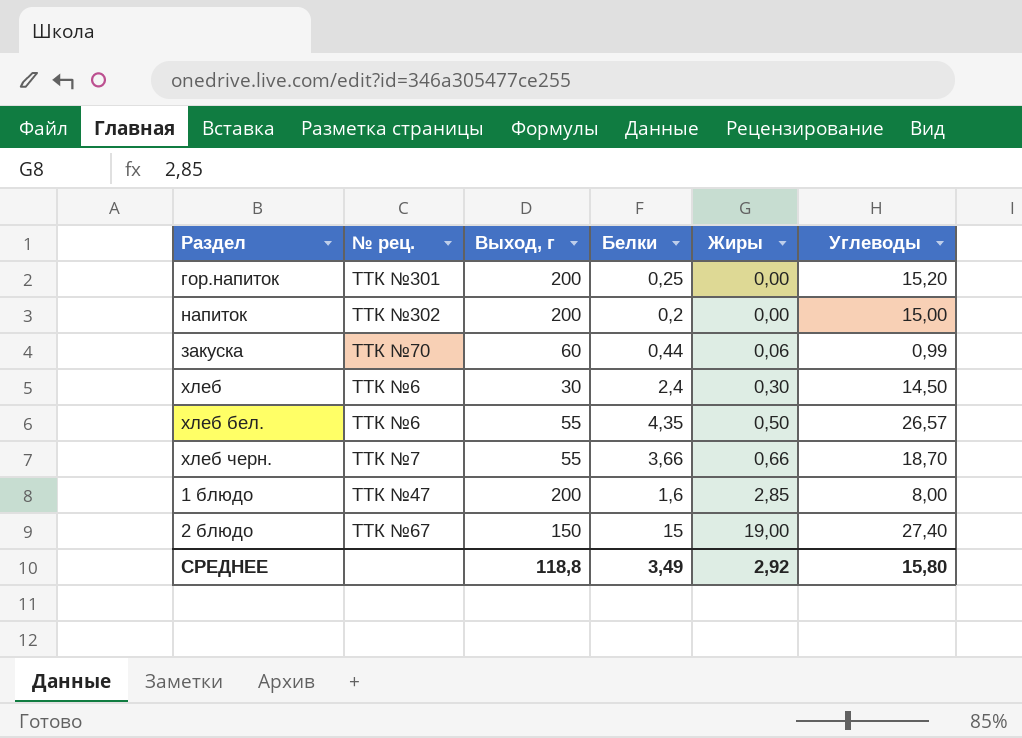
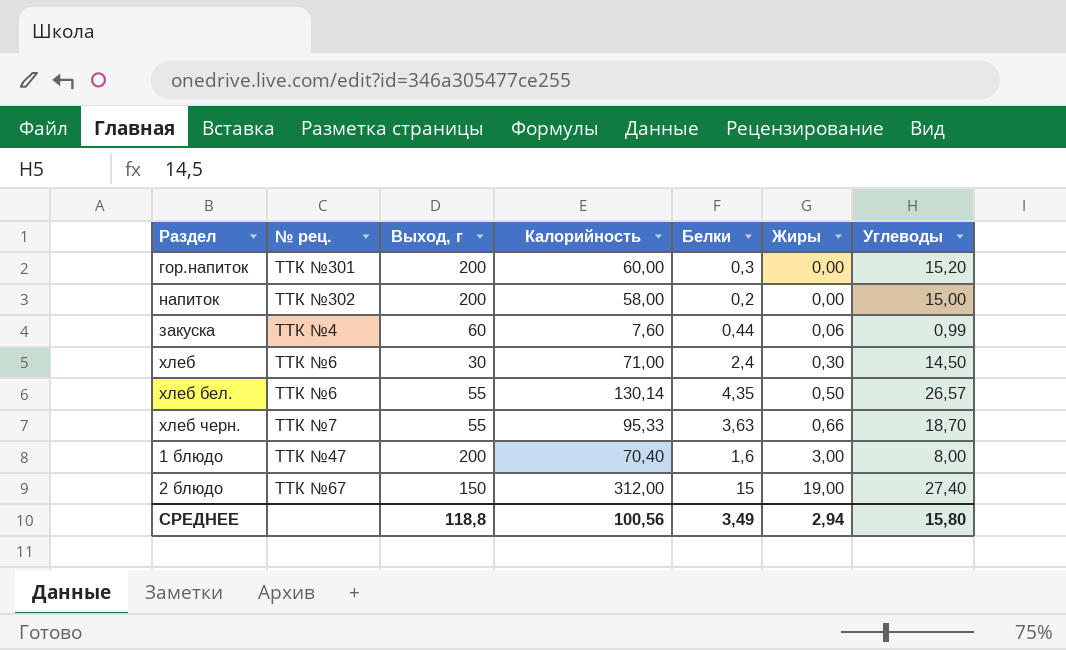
column Калорийность | position: none -> 4
гор.напиток | Белки: 0,25 -> 0,3
закуска | № рец.: ТТК №70 -> ТТК №4
хлеб черн. | Белки: 3,66 -> 3,63
1 блюдо | Жиры: 2,85 -> 3,00
СРЕДНЕЕ | Жиры: 2,92 -> 2,94

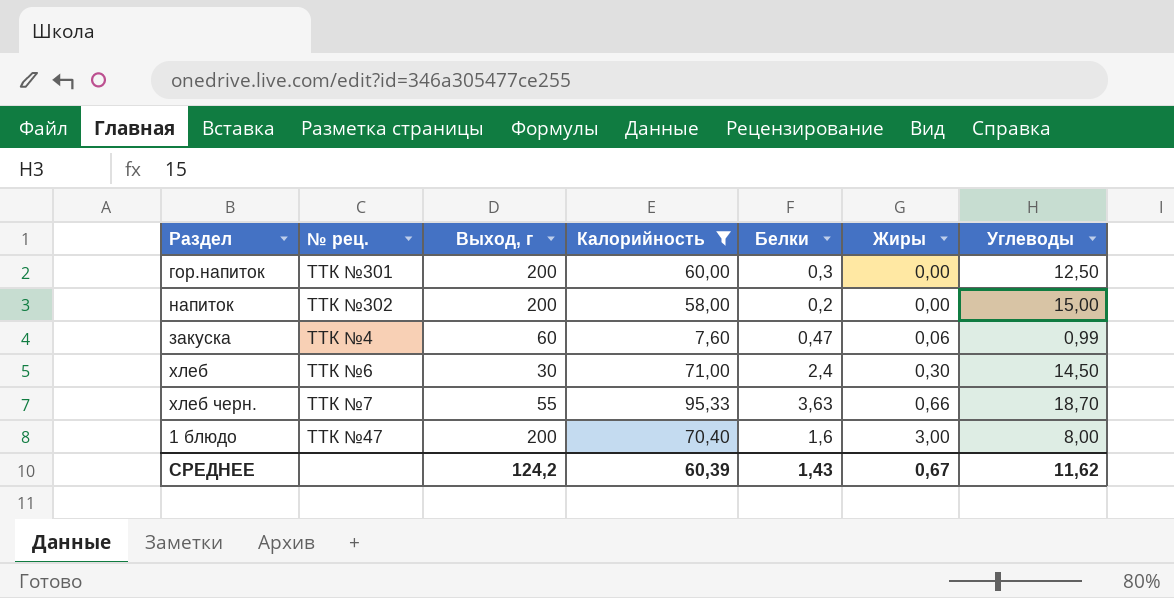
filter: none -> Калорийность <= 95,33
гор.напиток | Углеводы: 15,20 -> 12,50
закуска | Белки: 0,44 -> 0,47
СРЕДНЕЕ | Выход, г: 118,8 -> 124,2
СРЕДНЕЕ | Калорийность: 100,56 -> 60,39
СРЕДНЕЕ | Белки: 3,49 -> 1,43
СРЕДНЕЕ | Жиры: 2,94 -> 0,67
СРЕДНЕЕ | Углеводы: 15,80 -> 11,62

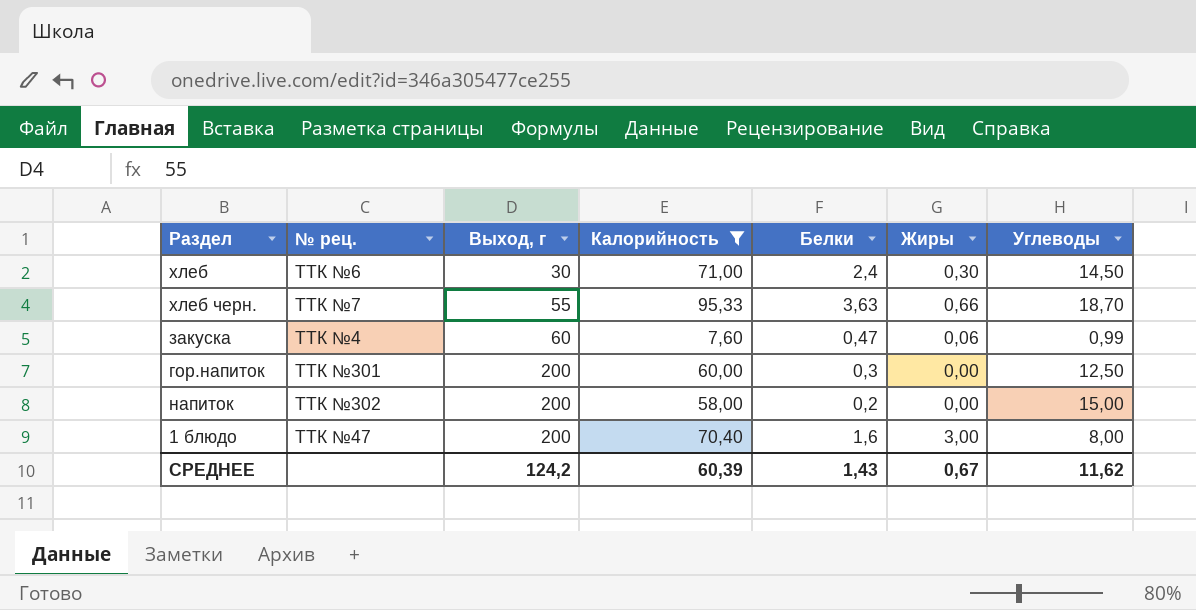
row order: Жиры ascending -> Выход, г ascending

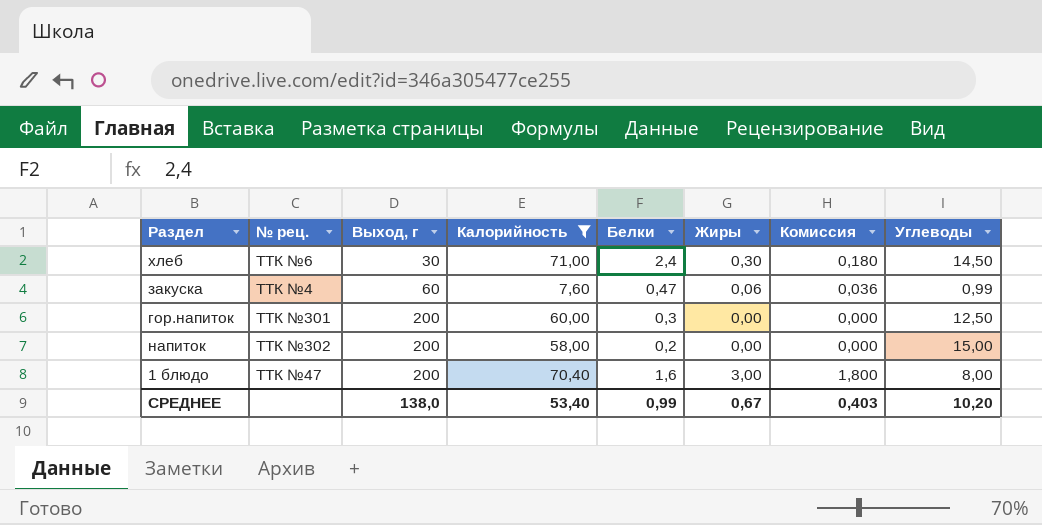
column Комиссия | formula: none -> [Жиры] * 0,6
row хлеб черн.: ТТК №7 | 55 | 95,33 | 3,63 | 0,66 | 18,70 -> none
СРЕДНЕЕ | Выход, г: 124,2 -> 138,0
СРЕДНЕЕ | Калорийность: 60,39 -> 53,40
СРЕДНЕЕ | Белки: 1,43 -> 0,99
СРЕДНЕЕ | Углеводы: 11,62 -> 10,20

